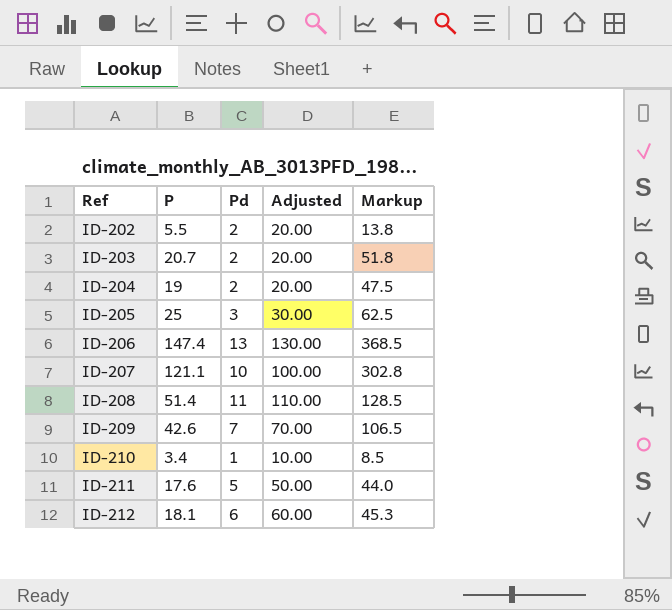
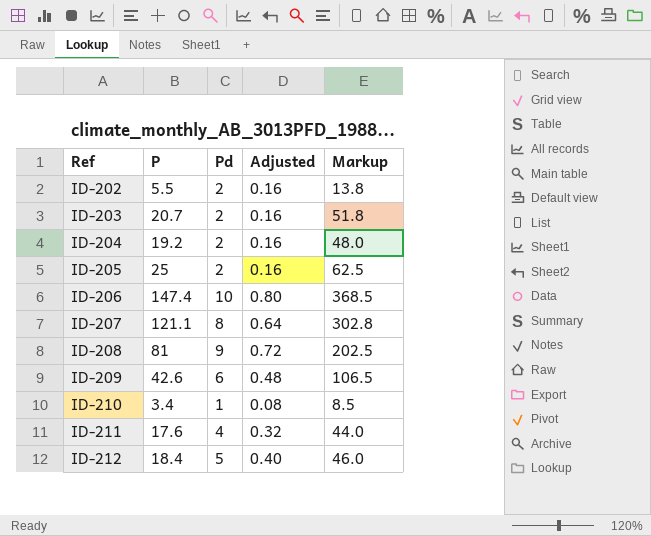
column Adjusted | formula: [Pd] * 10 -> [Pd] * 0.08
ID-204 | P: 19 -> 19.2
ID-204 | Markup: 47.5 -> 48.0
ID-205 | Pd: 3 -> 2
ID-206 | Pd: 13 -> 10
ID-207 | Pd: 10 -> 8
ID-208 | P: 51.4 -> 81
ID-208 | Pd: 11 -> 9
ID-208 | Markup: 128.5 -> 202.5
ID-209 | Pd: 7 -> 6
ID-211 | Pd: 5 -> 4
ID-212 | P: 18.1 -> 18.4
ID-212 | Pd: 6 -> 5
ID-212 | Markup: 45.3 -> 46.0

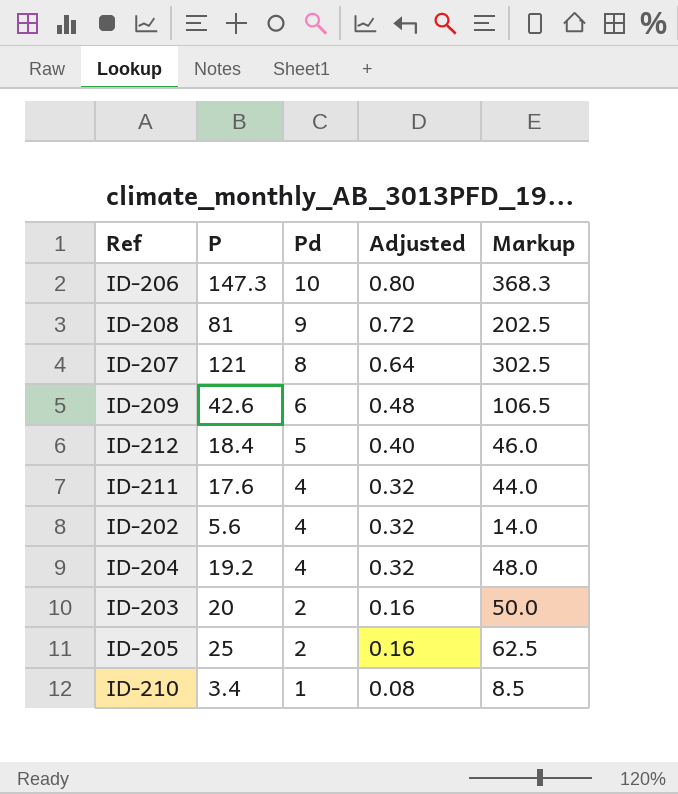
row order: Ref ascending -> Pd descending
ID-206 | P: 147.4 -> 147.3
ID-206 | Markup: 368.5 -> 368.3
ID-207 | P: 121.1 -> 121
ID-207 | Markup: 302.8 -> 302.5
ID-202 | P: 5.5 -> 5.6
ID-202 | Pd: 2 -> 4
ID-202 | Adjusted: 0.16 -> 0.32
ID-202 | Markup: 13.8 -> 14.0
ID-204 | Pd: 2 -> 4
ID-204 | Adjusted: 0.16 -> 0.32
ID-203 | P: 20.7 -> 20
ID-203 | Markup: 51.8 -> 50.0

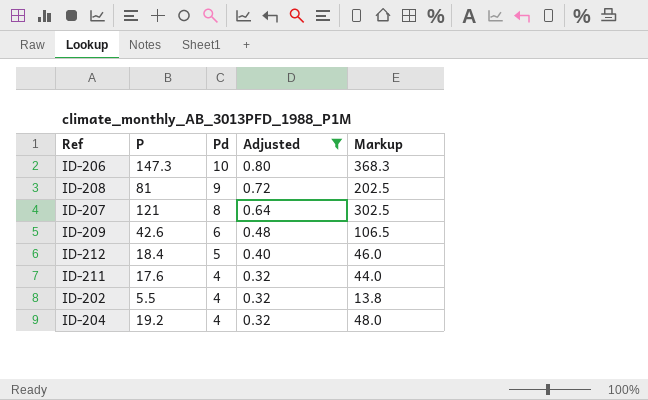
filter: none -> Adjusted >= 0.32
ID-202 | P: 5.6 -> 5.5
ID-202 | Markup: 14.0 -> 13.8

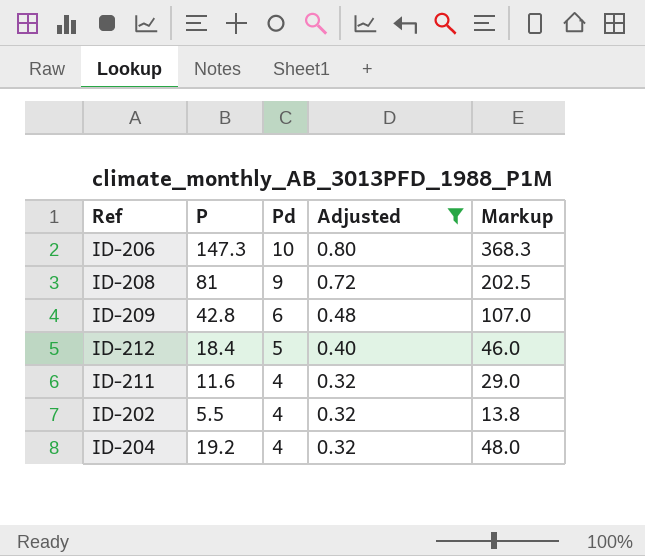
row ID-207: 121 | 8 | 0.64 | 302.5 -> none
ID-209 | P: 42.6 -> 42.8
ID-209 | Markup: 106.5 -> 107.0
ID-211 | P: 17.6 -> 11.6
ID-211 | Markup: 44.0 -> 29.0

